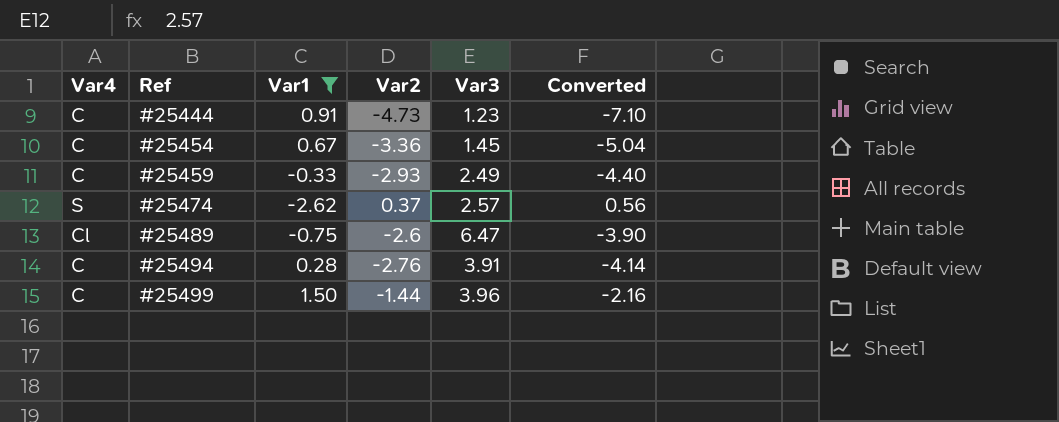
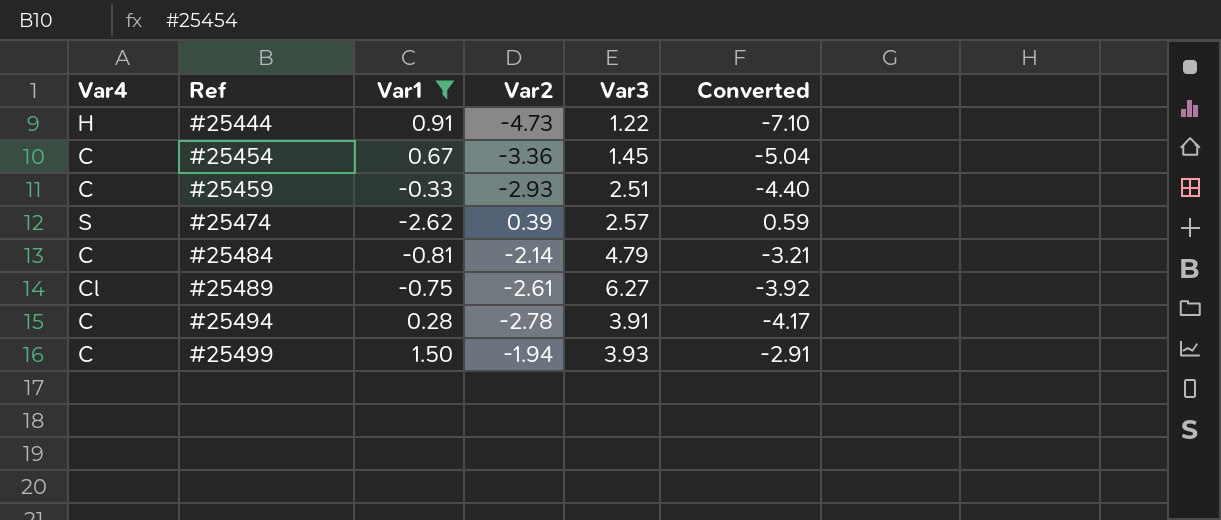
#25444 | Var4: C -> H
#25444 | Var3: 1.23 -> 1.22
#25459 | Var3: 2.49 -> 2.51
#25474 | Var2: 0.37 -> 0.39
#25474 | Converted: 0.56 -> 0.59
row #25484: none -> C | -0.81 | -2.14 | 4.79 | -3.21
#25489 | Var2: -2.6 -> -2.61
#25489 | Var3: 6.47 -> 6.27
#25489 | Converted: -3.90 -> -3.92
#25494 | Var2: -2.76 -> -2.78
#25494 | Converted: -4.14 -> -4.17
#25499 | Var2: -1.44 -> -1.94
#25499 | Var3: 3.96 -> 3.93
#25499 | Converted: -2.16 -> -2.91

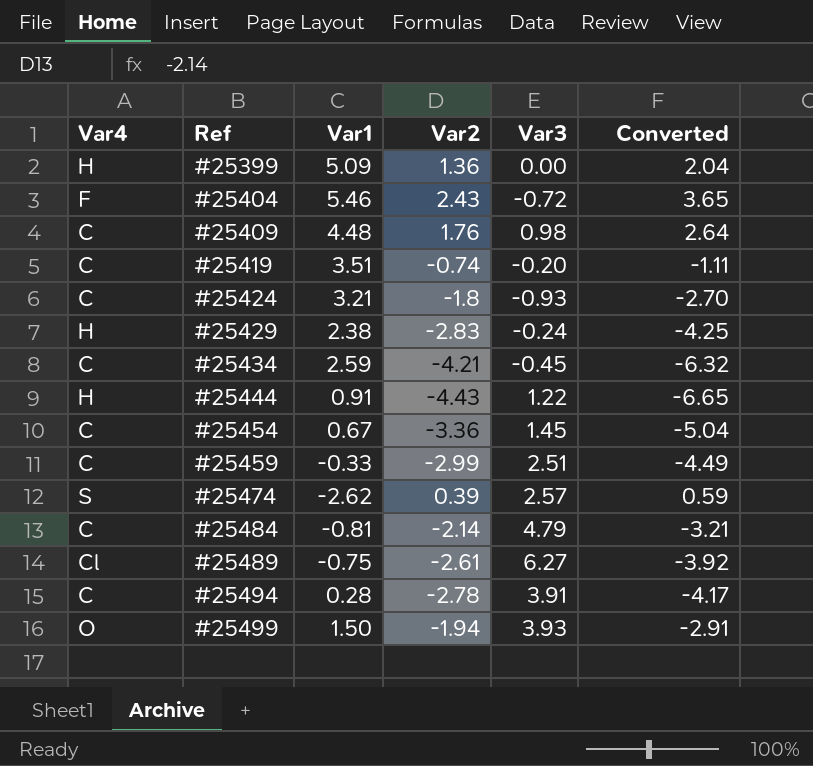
filter: Var1 <= 1.50 -> none
#25444 | Var2: -4.73 -> -4.43
#25444 | Converted: -7.10 -> -6.65
#25459 | Var2: -2.93 -> -2.99
#25459 | Converted: -4.40 -> -4.49
#25499 | Var4: C -> O

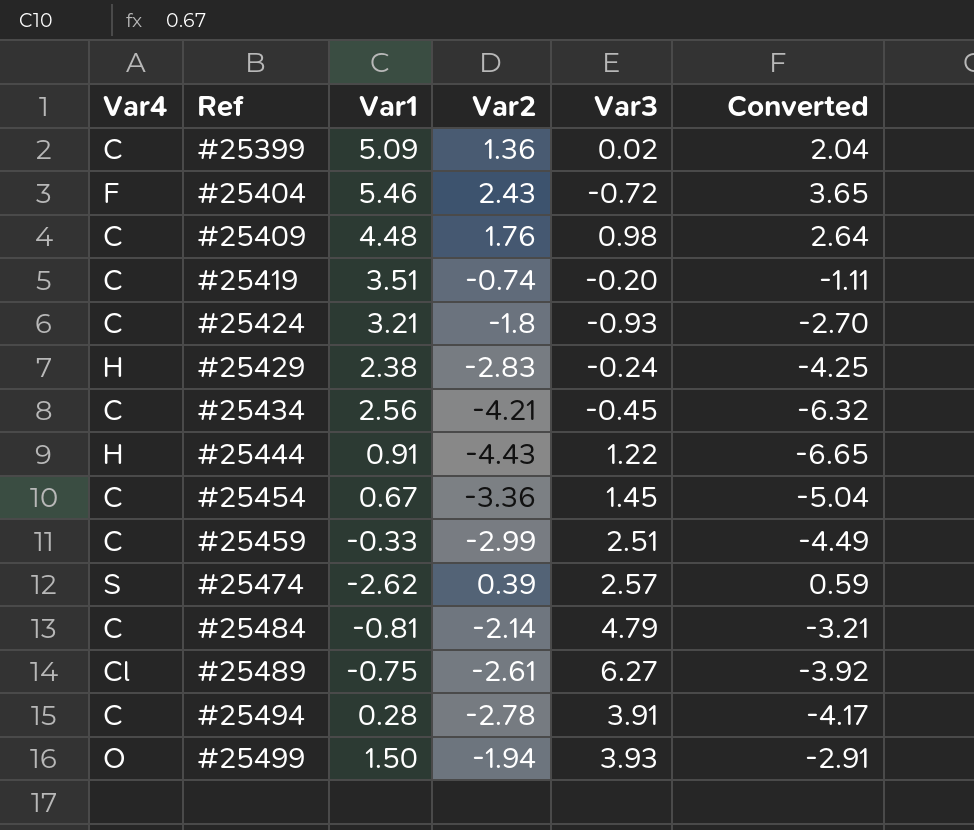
#25399 | Var4: H -> C
#25399 | Var3: 0.00 -> 0.02
#25434 | Var1: 2.59 -> 2.56

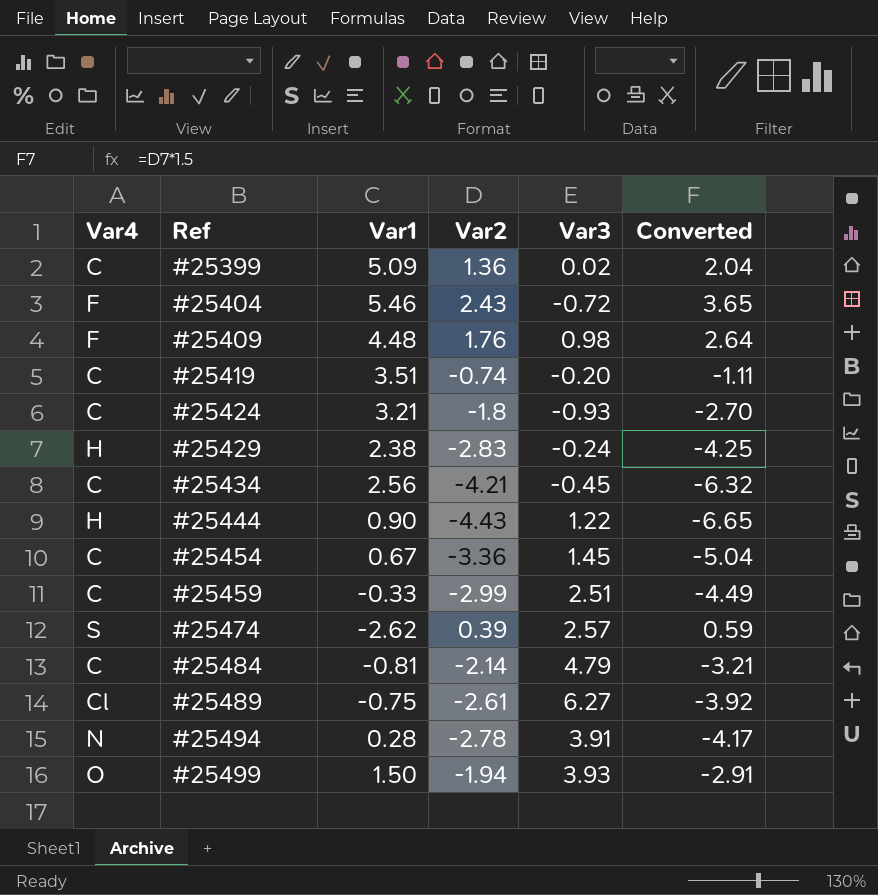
#25409 | Var4: C -> F
#25444 | Var1: 0.91 -> 0.90
#25494 | Var4: C -> N

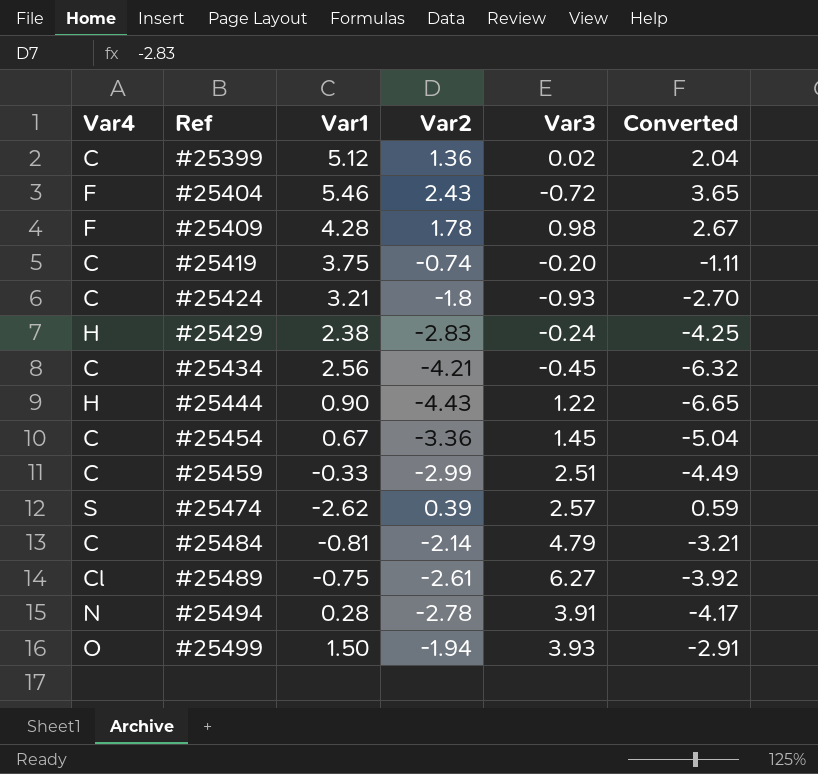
#25399 | Var1: 5.09 -> 5.12
#25409 | Var1: 4.48 -> 4.28
#25409 | Var2: 1.76 -> 1.78
#25409 | Converted: 2.64 -> 2.67
#25419 | Var1: 3.51 -> 3.75

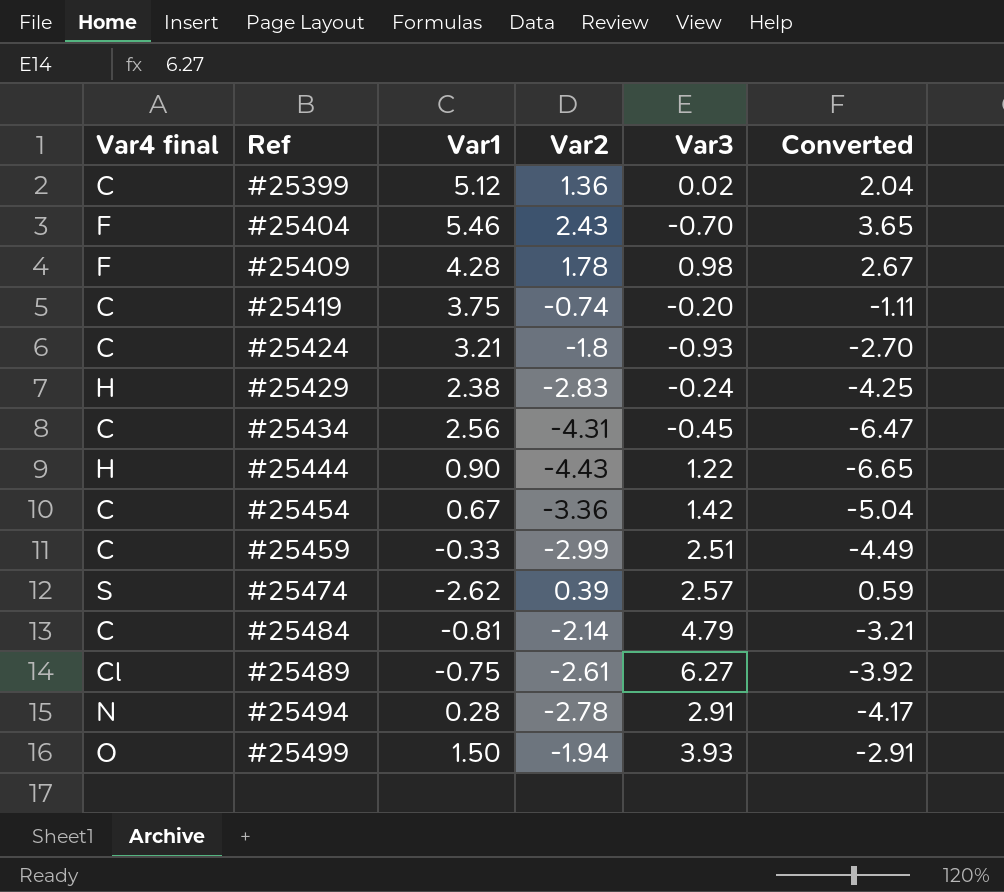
column name: Var4 -> Var4 final
#25404 | Var3: -0.72 -> -0.70
#25434 | Var2: -4.21 -> -4.31
#25434 | Converted: -6.32 -> -6.47
#25454 | Var3: 1.45 -> 1.42
#25494 | Var3: 3.91 -> 2.91

